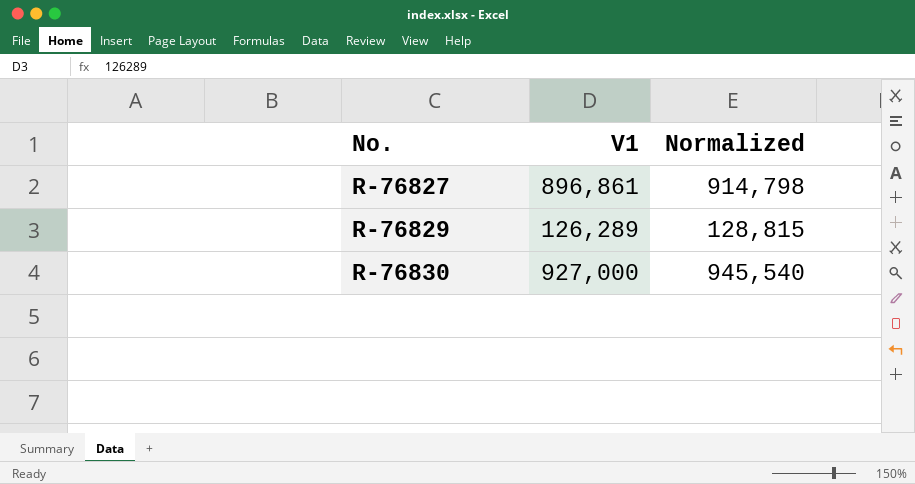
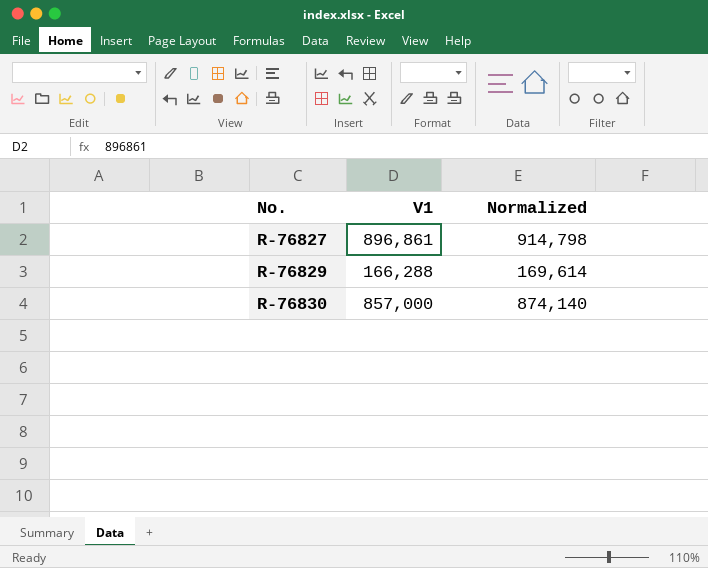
R-76829 | V1: 126,289 -> 166,288
R-76829 | Normalized: 128,815 -> 169,614
R-76830 | V1: 927,000 -> 857,000
R-76830 | Normalized: 945,540 -> 874,140

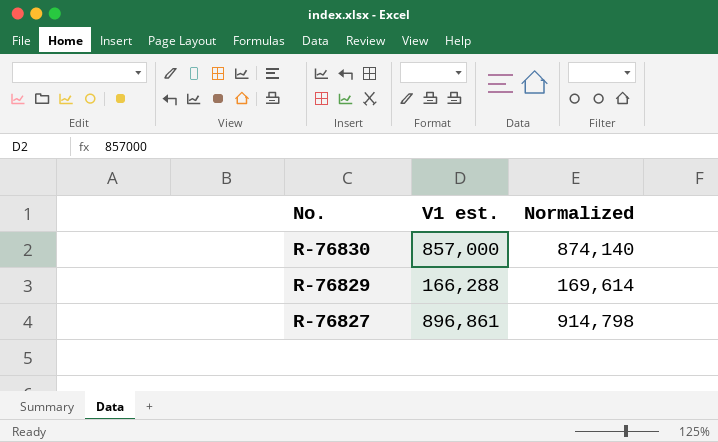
row order: No. ascending -> No. descending
column name: V1 -> V1 est.

